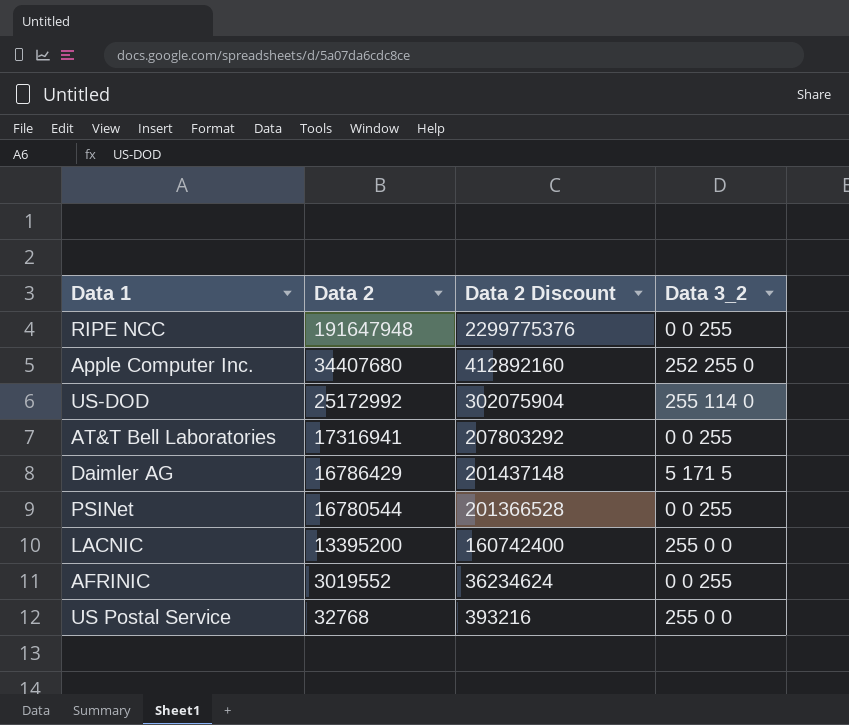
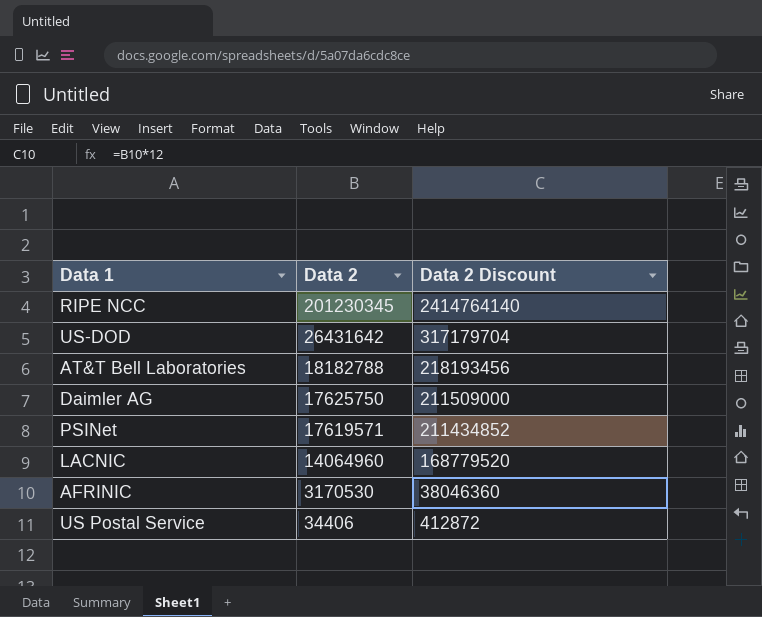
column Data 3_2 | position: 4 -> none
row Apple Computer Inc.: 34407680 | 412892160 | 252 255 0 -> none
RIPE NCC | Data 2: 191647948 -> 201230345
RIPE NCC | Data 2 Discount: 2299775376 -> 2414764140
US-DOD | Data 2: 25172992 -> 26431642
US-DOD | Data 2 Discount: 302075904 -> 317179704
AT&T Bell Laboratories | Data 2: 17316941 -> 18182788
AT&T Bell Laboratories | Data 2 Discount: 207803292 -> 218193456
Daimler AG | Data 2: 16786429 -> 17625750
Daimler AG | Data 2 Discount: 201437148 -> 211509000
PSINet | Data 2: 16780544 -> 17619571
PSINet | Data 2 Discount: 201366528 -> 211434852
LACNIC | Data 2: 13395200 -> 14064960
LACNIC | Data 2 Discount: 160742400 -> 168779520
AFRINIC | Data 2: 3019552 -> 3170530
AFRINIC | Data 2 Discount: 36234624 -> 38046360
US Postal Service | Data 2: 32768 -> 34406
US Postal Service | Data 2 Discount: 393216 -> 412872

